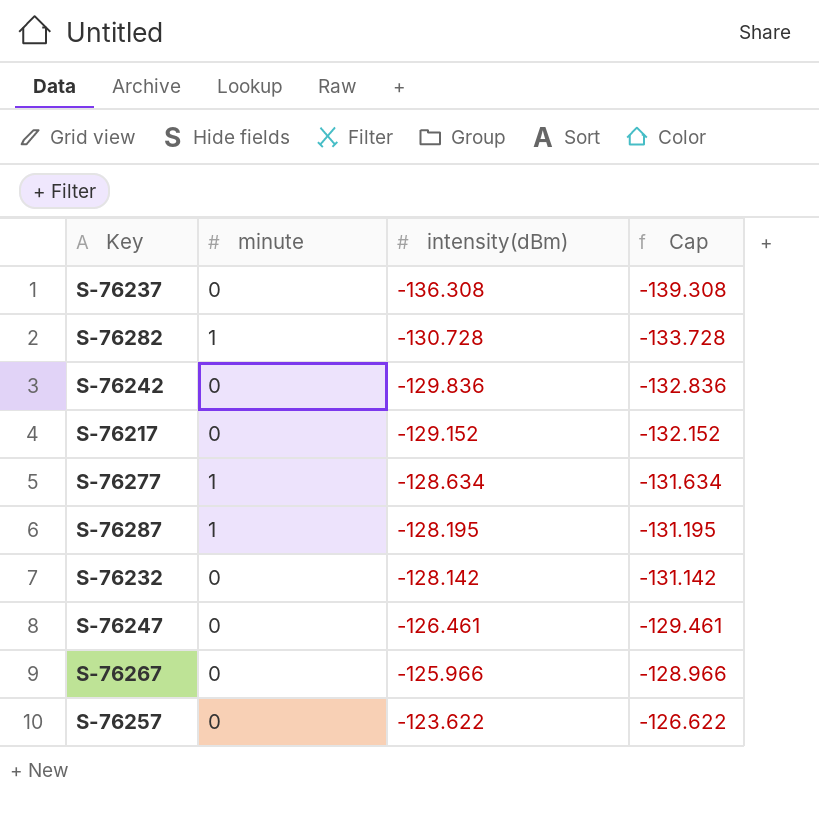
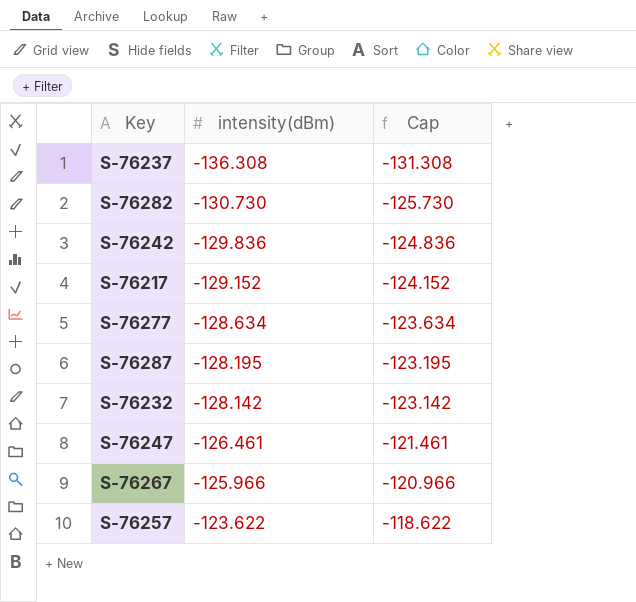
column minute | position: 2 -> none
column Cap | formula: [intensity(dBm)] - 3 -> [intensity(dBm)] + 5
S-76282 | intensity(dBm): -130.728 -> -130.730

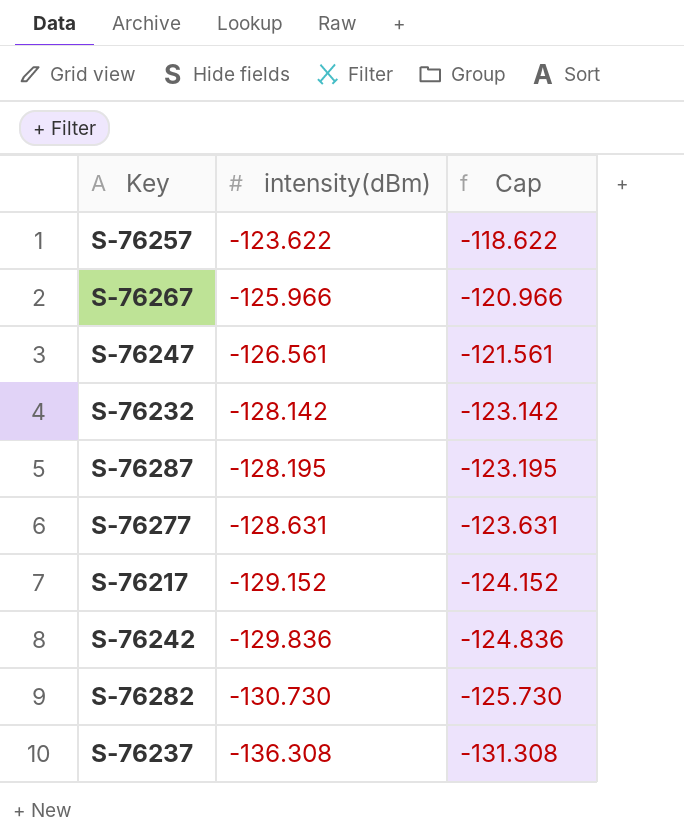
row order: intensity(dBm) ascending -> intensity(dBm) descending
S-76247 | intensity(dBm): -126.461 -> -126.561
S-76247 | Cap: -121.461 -> -121.561
S-76277 | intensity(dBm): -128.634 -> -128.631
S-76277 | Cap: -123.634 -> -123.631

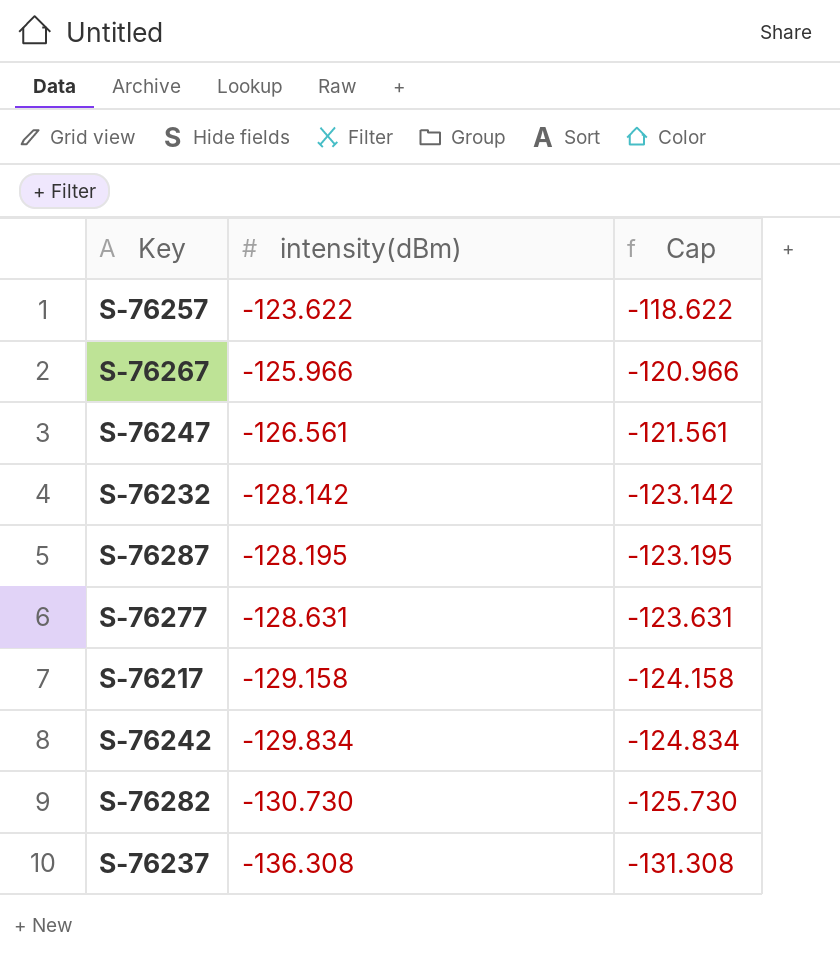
S-76217 | intensity(dBm): -129.152 -> -129.158
S-76217 | Cap: -124.152 -> -124.158
S-76242 | intensity(dBm): -129.836 -> -129.834
S-76242 | Cap: -124.836 -> -124.834

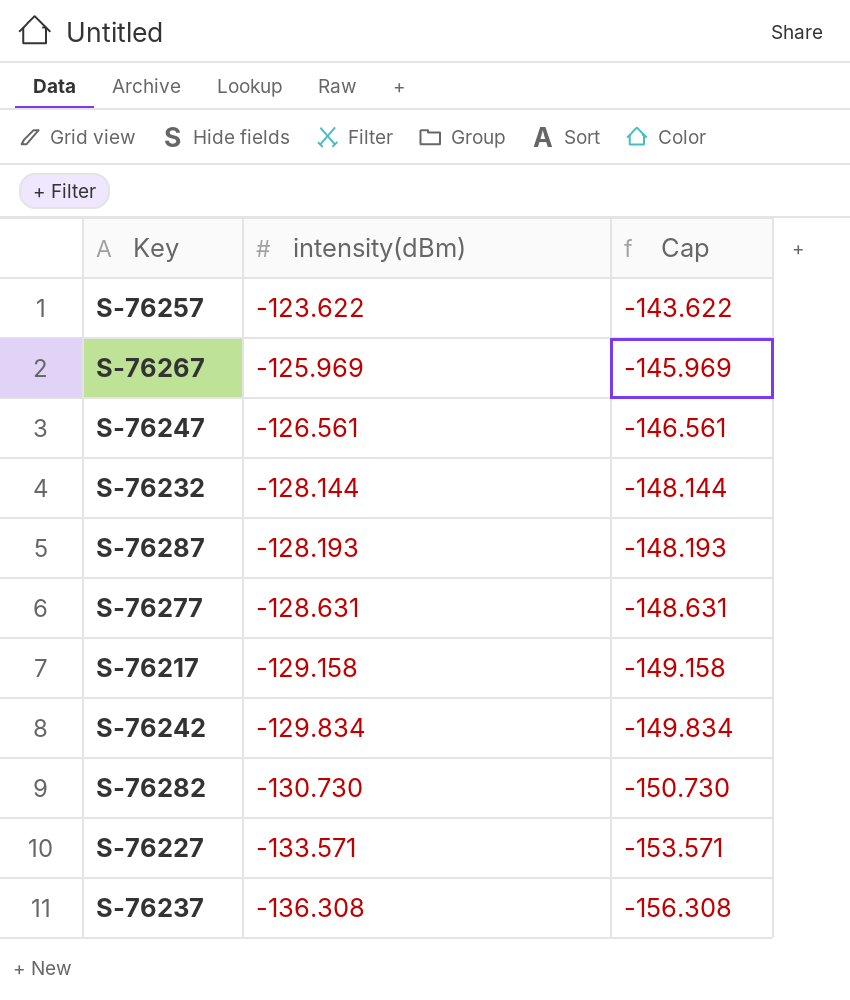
column Cap | formula: [intensity(dBm)] + 5 -> [intensity(dBm)] - 20
S-76267 | intensity(dBm): -125.966 -> -125.969
S-76232 | intensity(dBm): -128.142 -> -128.144
S-76287 | intensity(dBm): -128.195 -> -128.193
row S-76227: none -> -133.571 | -153.571

